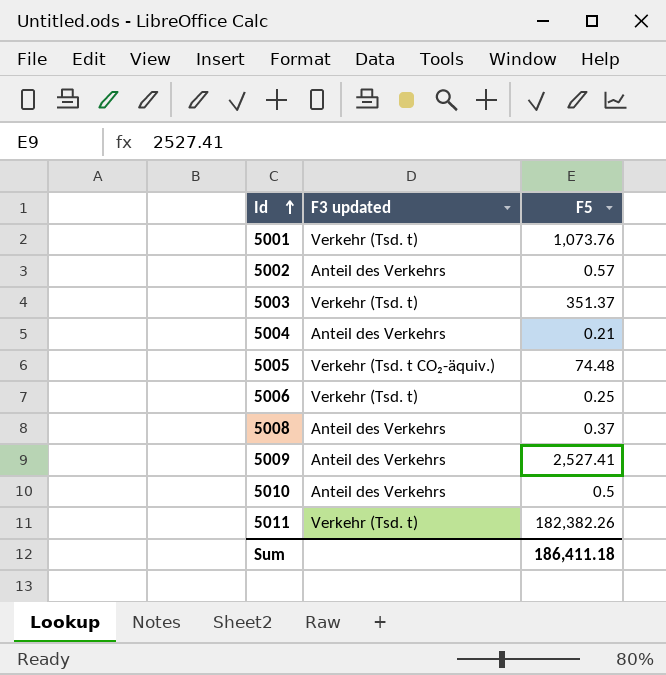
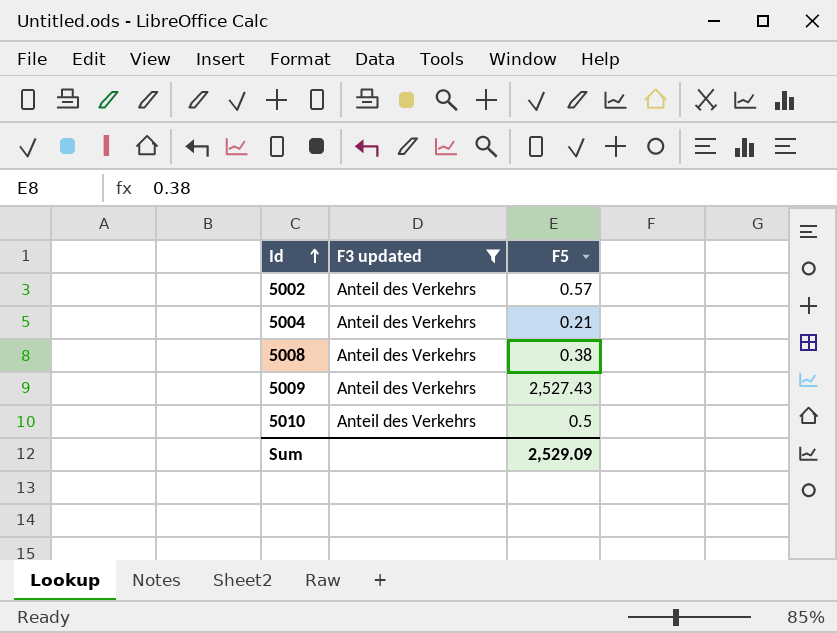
filter: none -> F3 updated = Anteil des Verkehrs
5008 | F5: 0.37 -> 0.38
5009 | F5: 2,527.41 -> 2,527.43
Sum | F5: 186,411.18 -> 2,529.09

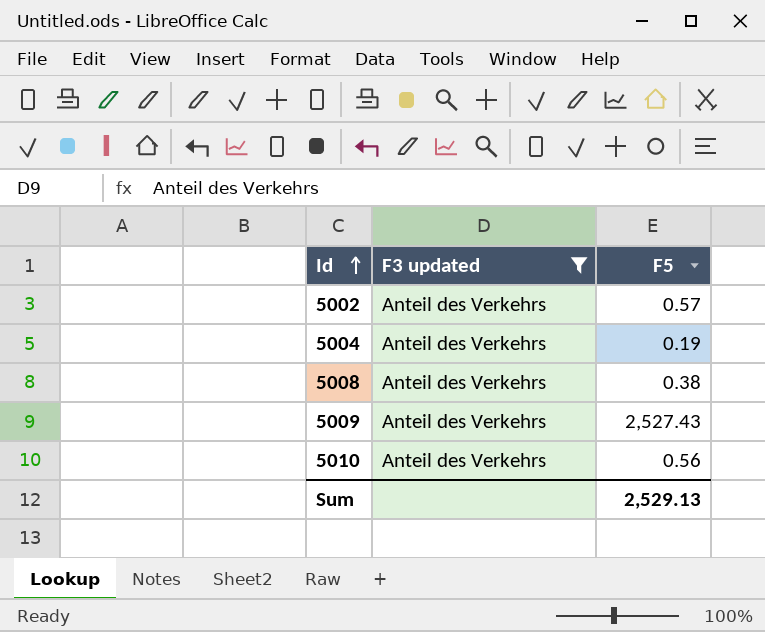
5004 | F5: 0.21 -> 0.19
5010 | F5: 0.5 -> 0.56
Sum | F5: 2,529.09 -> 2,529.13

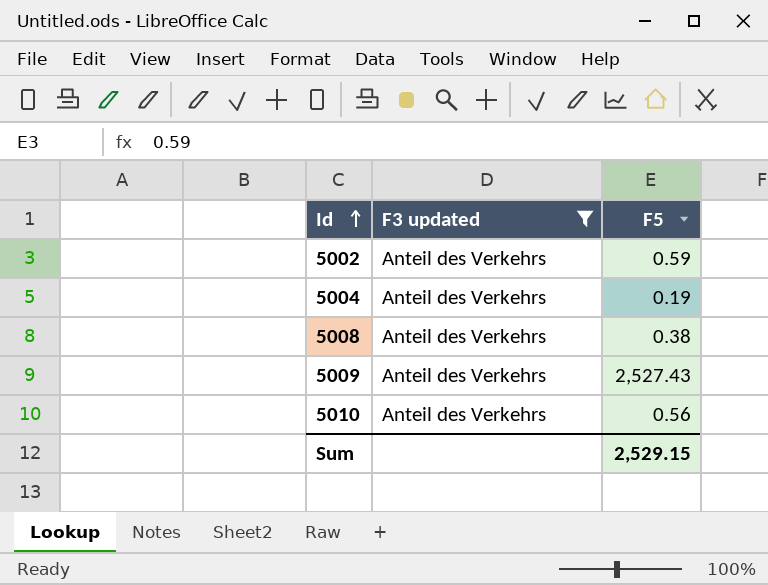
5002 | F5: 0.57 -> 0.59
Sum | F5: 2,529.13 -> 2,529.15

